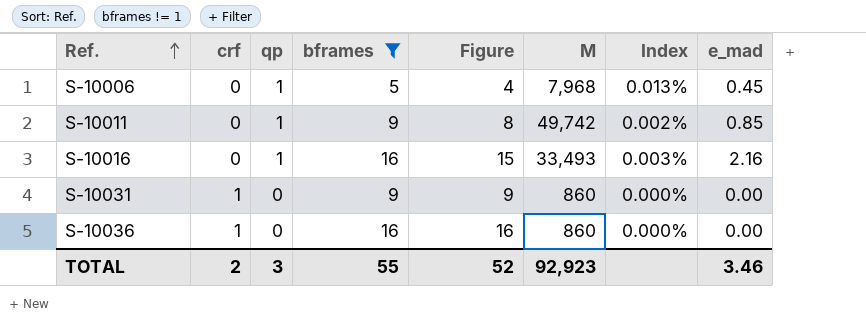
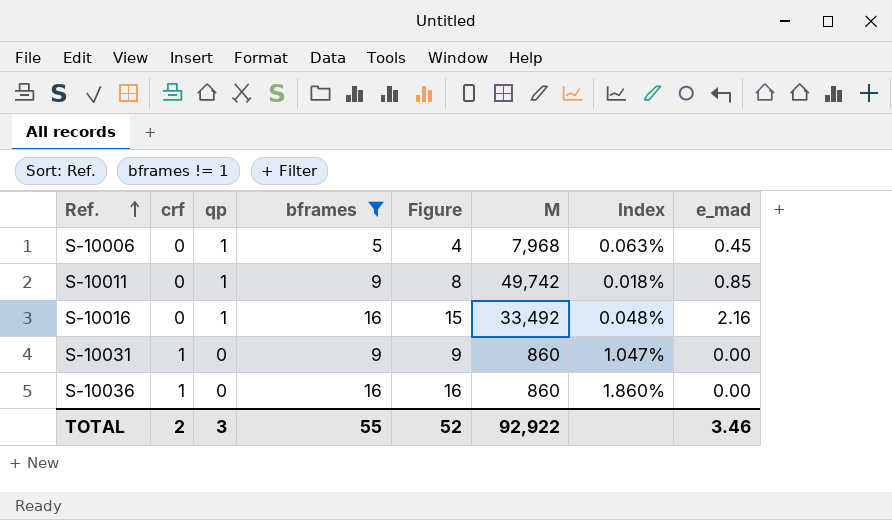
column Index | formula: [qp] / [M] -> [bframes] / [M]
S-10016 | M: 33,493 -> 33,492
TOTAL | M: 92,923 -> 92,922

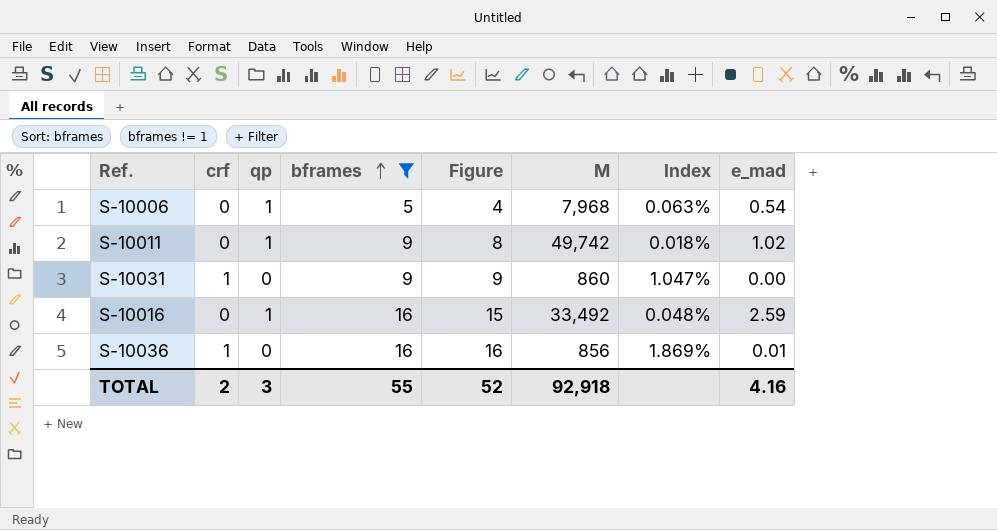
row order: Ref. ascending -> bframes ascending
S-10006 | e_mad: 0.45 -> 0.54
S-10011 | e_mad: 0.85 -> 1.02
S-10016 | e_mad: 2.16 -> 2.59
S-10036 | M: 860 -> 856
S-10036 | Index: 1.860% -> 1.869%
S-10036 | e_mad: 0.00 -> 0.01
TOTAL | M: 92,922 -> 92,918
TOTAL | e_mad: 3.46 -> 4.16

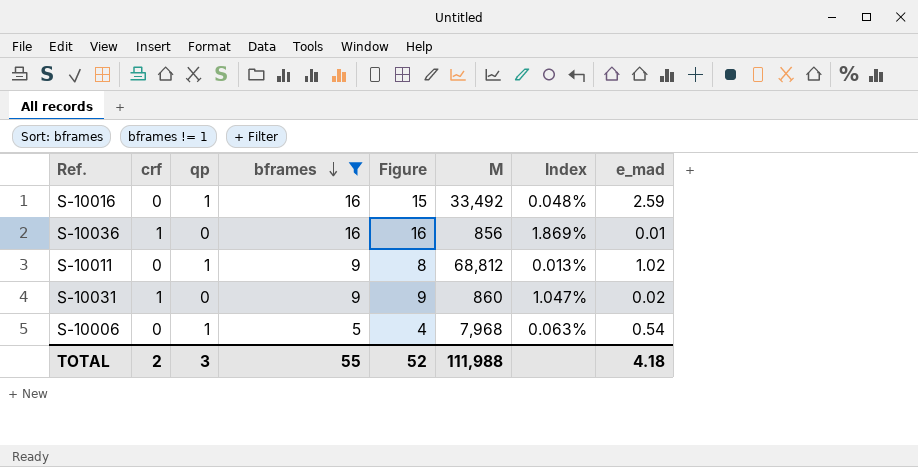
row order: bframes ascending -> bframes descending
S-10011 | M: 49,742 -> 68,812
S-10011 | Index: 0.018% -> 0.013%
S-10031 | e_mad: 0.00 -> 0.02
TOTAL | M: 92,918 -> 111,988
TOTAL | e_mad: 4.16 -> 4.18

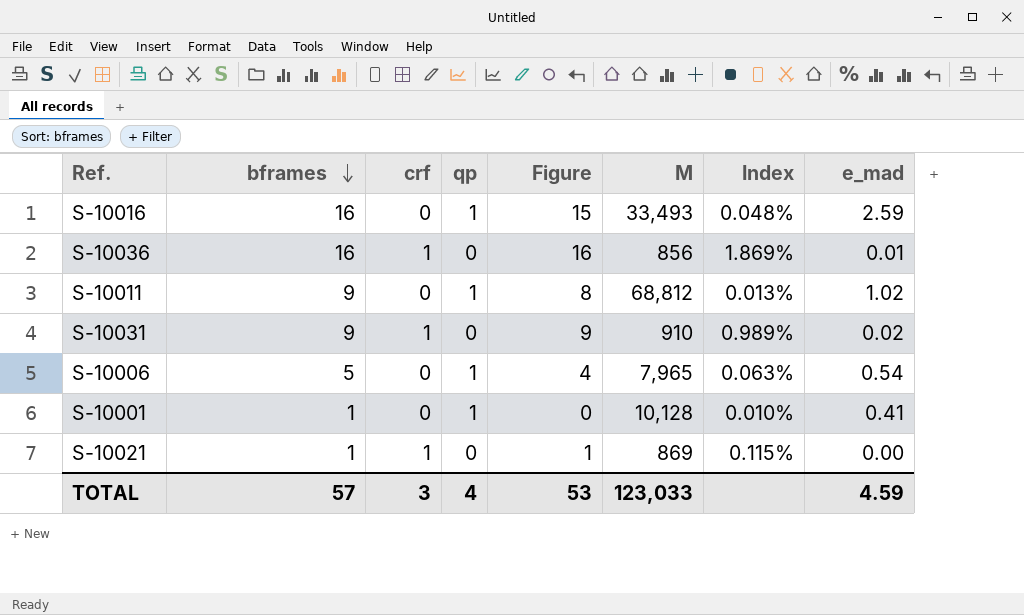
filter: bframes != 1 -> none
column bframes | position: 4 -> 2
S-10016 | M: 33,492 -> 33,493
S-10031 | M: 860 -> 910
S-10031 | Index: 1.047% -> 0.989%
S-10006 | M: 7,968 -> 7,965
TOTAL | bframes: 55 -> 57
TOTAL | crf: 2 -> 3
TOTAL | qp: 3 -> 4
TOTAL | Figure: 52 -> 53
TOTAL | M: 111,988 -> 123,033
TOTAL | e_mad: 4.18 -> 4.59

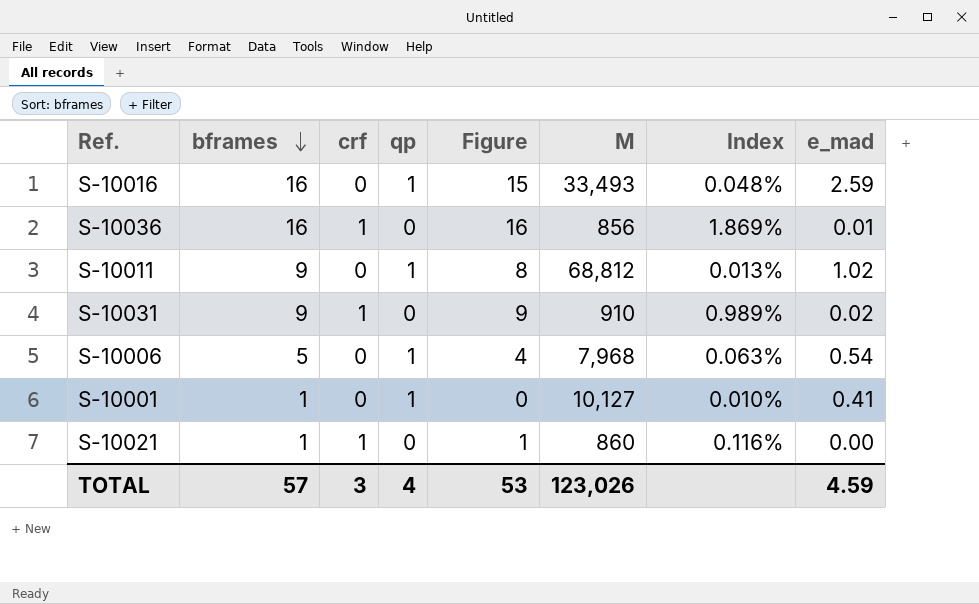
S-10006 | M: 7,965 -> 7,968
S-10001 | M: 10,128 -> 10,127
S-10021 | M: 869 -> 860
S-10021 | Index: 0.115% -> 0.116%
TOTAL | M: 123,033 -> 123,026

